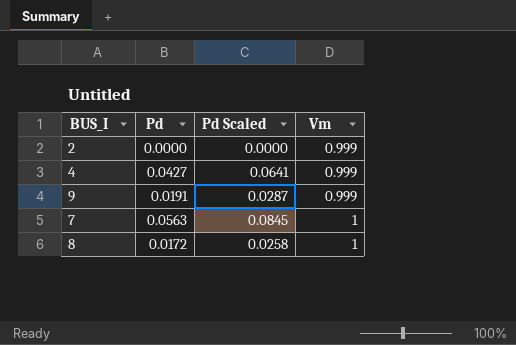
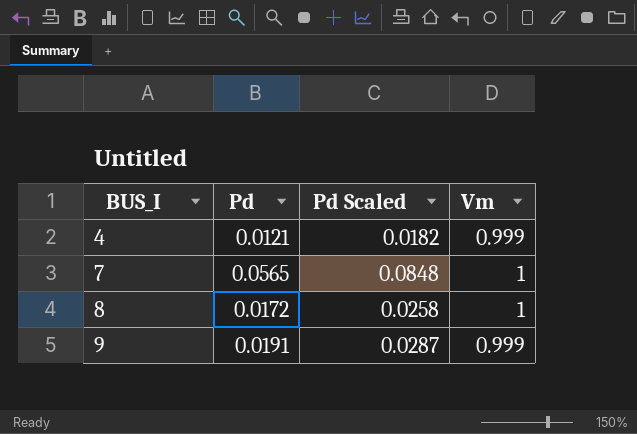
row order: Vm ascending -> BUS_I ascending
row 2: 0.0000 | 0.0000 | 0.999 -> none
4 | Pd: 0.0427 -> 0.0121
4 | Pd Scaled: 0.0641 -> 0.0182
7 | Pd: 0.0563 -> 0.0565
7 | Pd Scaled: 0.0845 -> 0.0848

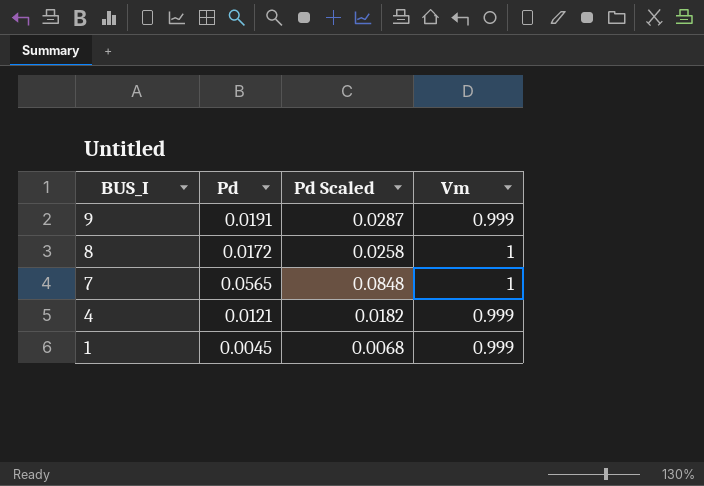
row order: BUS_I ascending -> BUS_I descending
row 1: none -> 0.0045 | 0.0068 | 0.999

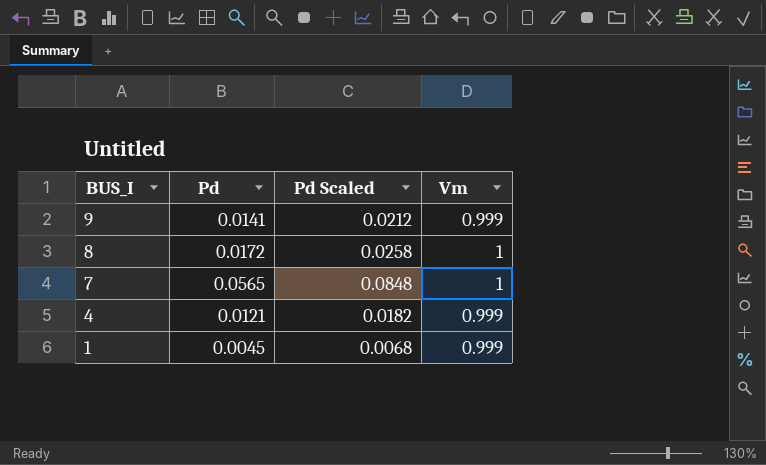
9 | Pd: 0.0191 -> 0.0141
9 | Pd Scaled: 0.0287 -> 0.0212

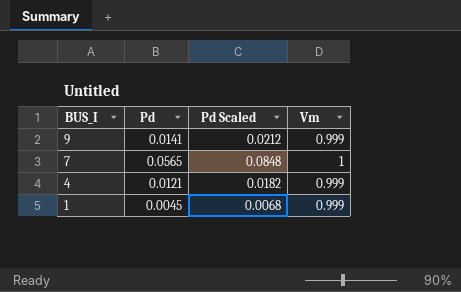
row 8: 0.0172 | 0.0258 | 1 -> none

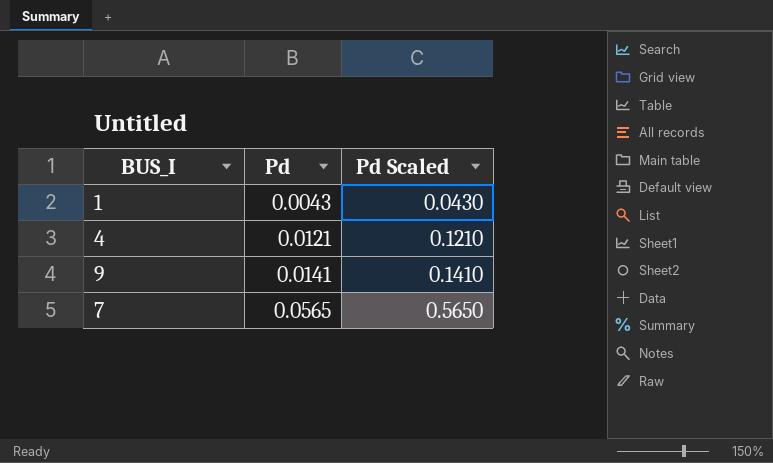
row order: BUS_I descending -> Pd ascending
column Vm | position: 4 -> none
column Pd Scaled | formula: [Pd] * 1.5 -> [Pd] * 10
1 | Pd: 0.0045 -> 0.0043

